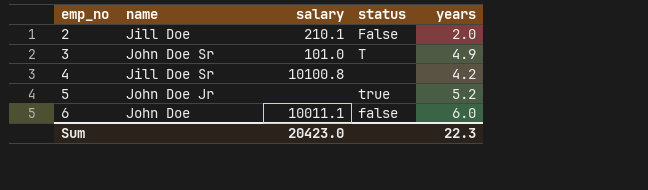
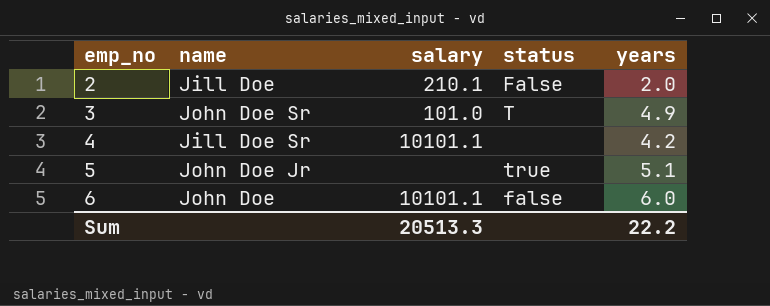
4 | salary: 10100.8 -> 10101.1
5 | years: 5.2 -> 5.1
6 | salary: 10011.1 -> 10101.1
Sum | salary: 20423.0 -> 20513.3
Sum | years: 22.3 -> 22.2

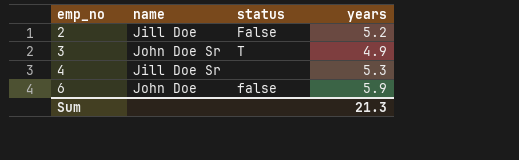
column salary | position: 3 -> none
row 5: John Doe Jr | none | true | 5.1 -> none
2 | years: 2.0 -> 5.2
4 | years: 4.2 -> 5.3
6 | years: 6.0 -> 5.9
Sum | years: 22.2 -> 21.3

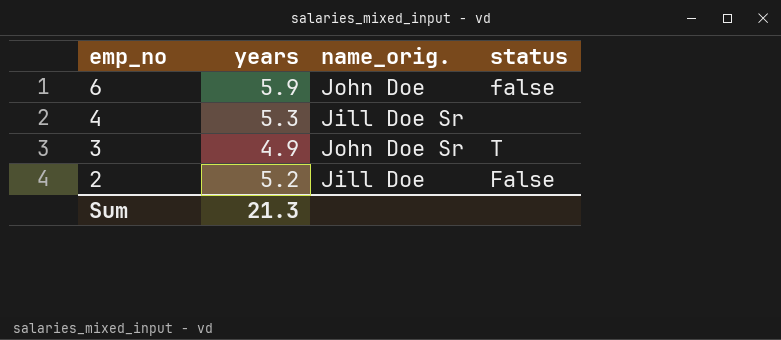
row order: emp_no ascending -> emp_no descending
column years | position: 4 -> 2
column name: name -> name_orig.

